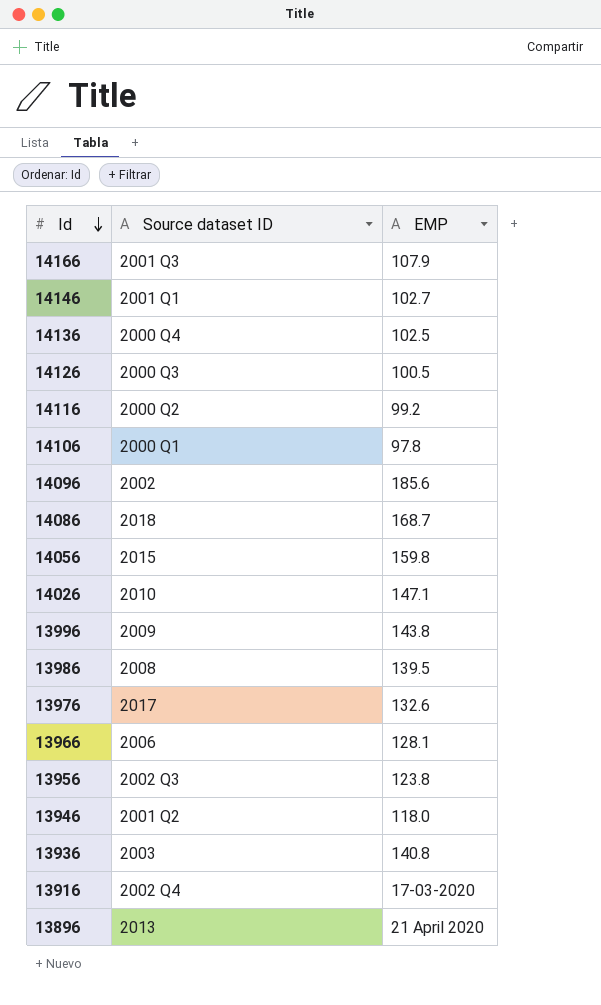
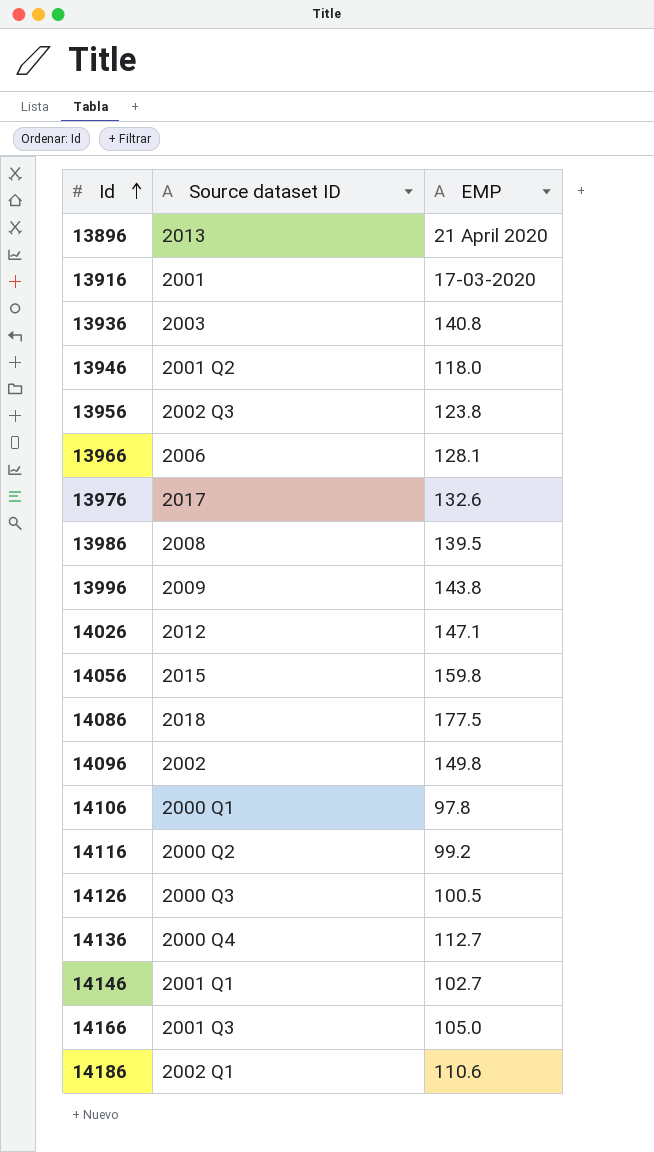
row order: Id descending -> Id ascending
13916 | Source dataset ID: 2002 Q4 -> 2001
14026 | Source dataset ID: 2010 -> 2012
14086 | EMP: 168.7 -> 177.5
14096 | EMP: 185.6 -> 149.8
14136 | EMP: 102.5 -> 112.7
14166 | EMP: 107.9 -> 105.0
row 14186: none -> 2002 Q1 | 110.6

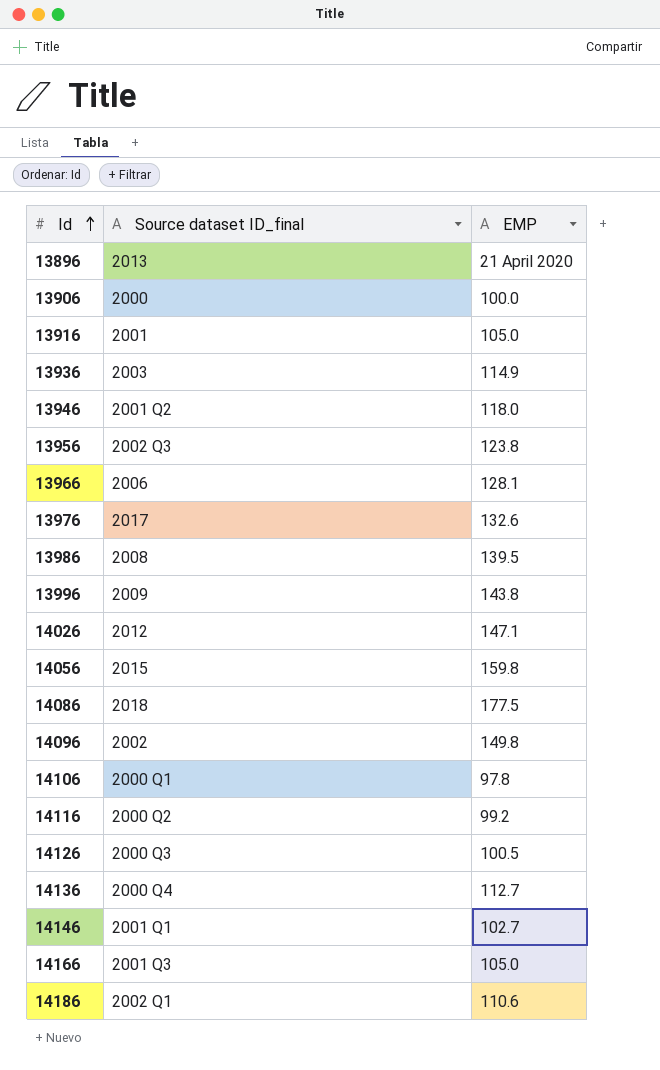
column name: Source dataset ID -> Source dataset ID_final
row 13906: none -> 2000 | 100.0
13916 | EMP: 17-03-2020 -> 105.0
13936 | EMP: 140.8 -> 114.9

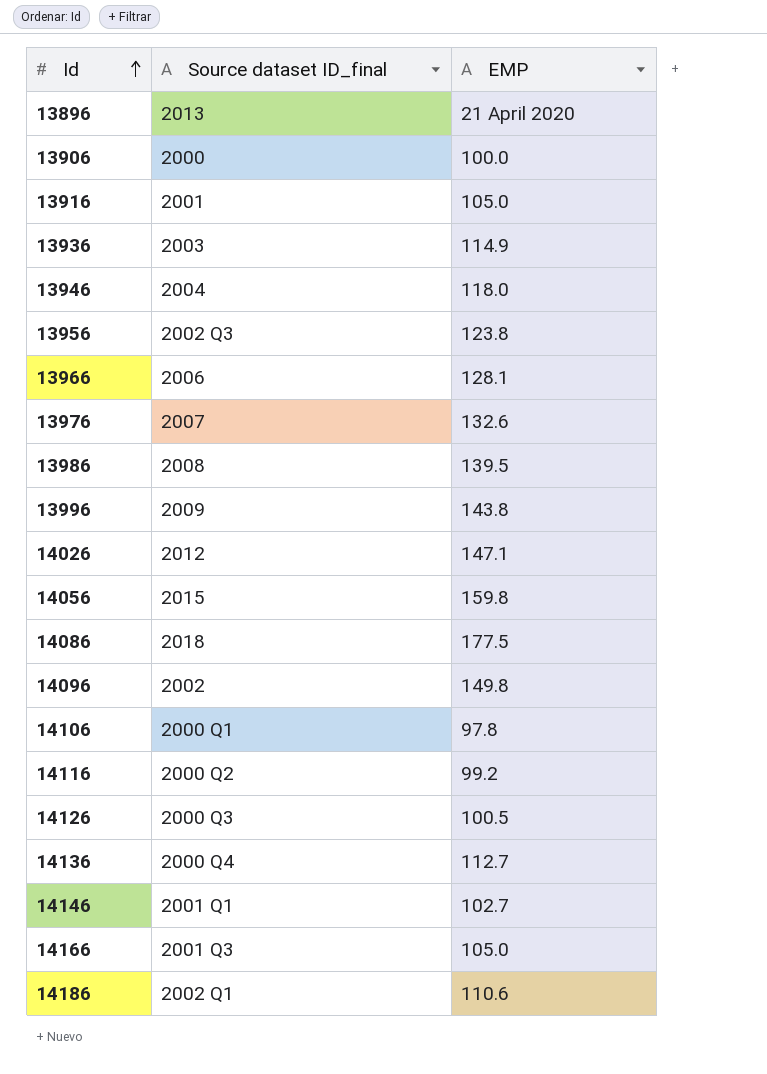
13946 | Source dataset ID_final: 2001 Q2 -> 2004
13976 | Source dataset ID_final: 2017 -> 2007

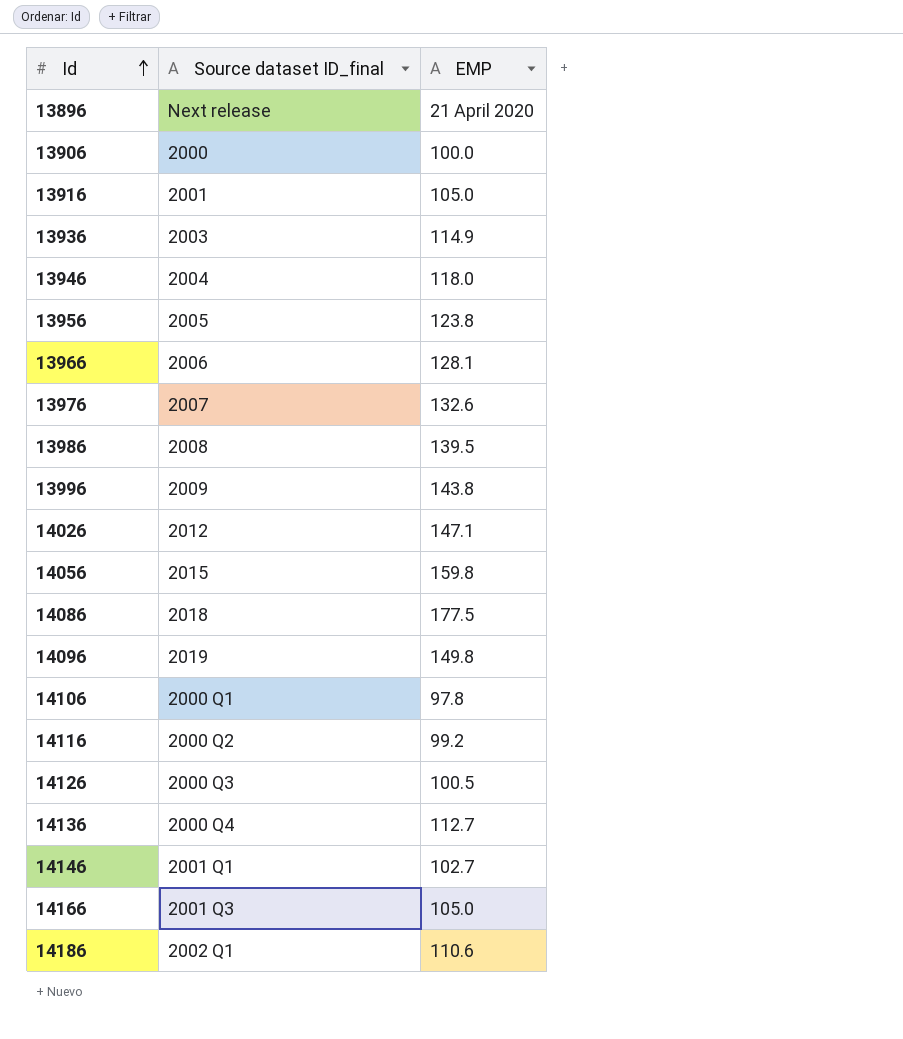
13896 | Source dataset ID_final: 2013 -> Next release
13956 | Source dataset ID_final: 2002 Q3 -> 2005
14096 | Source dataset ID_final: 2002 -> 2019

